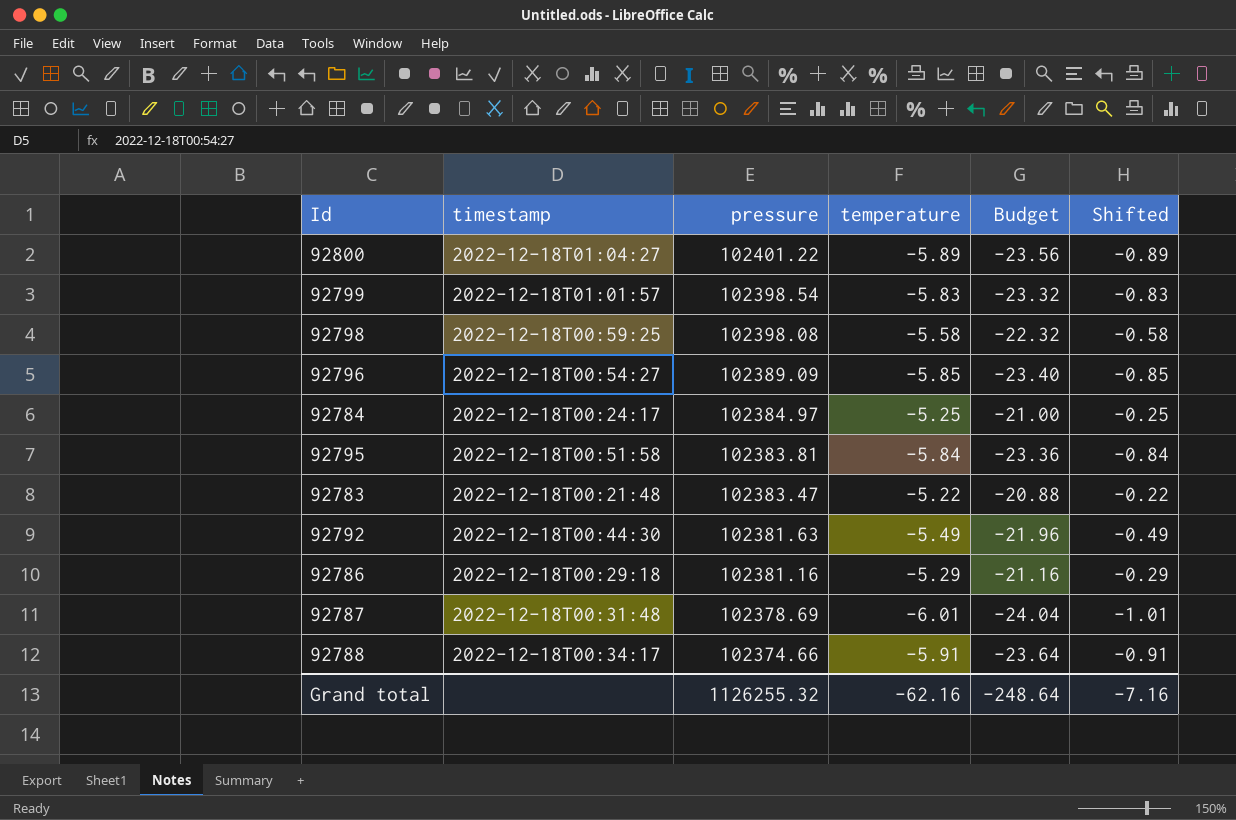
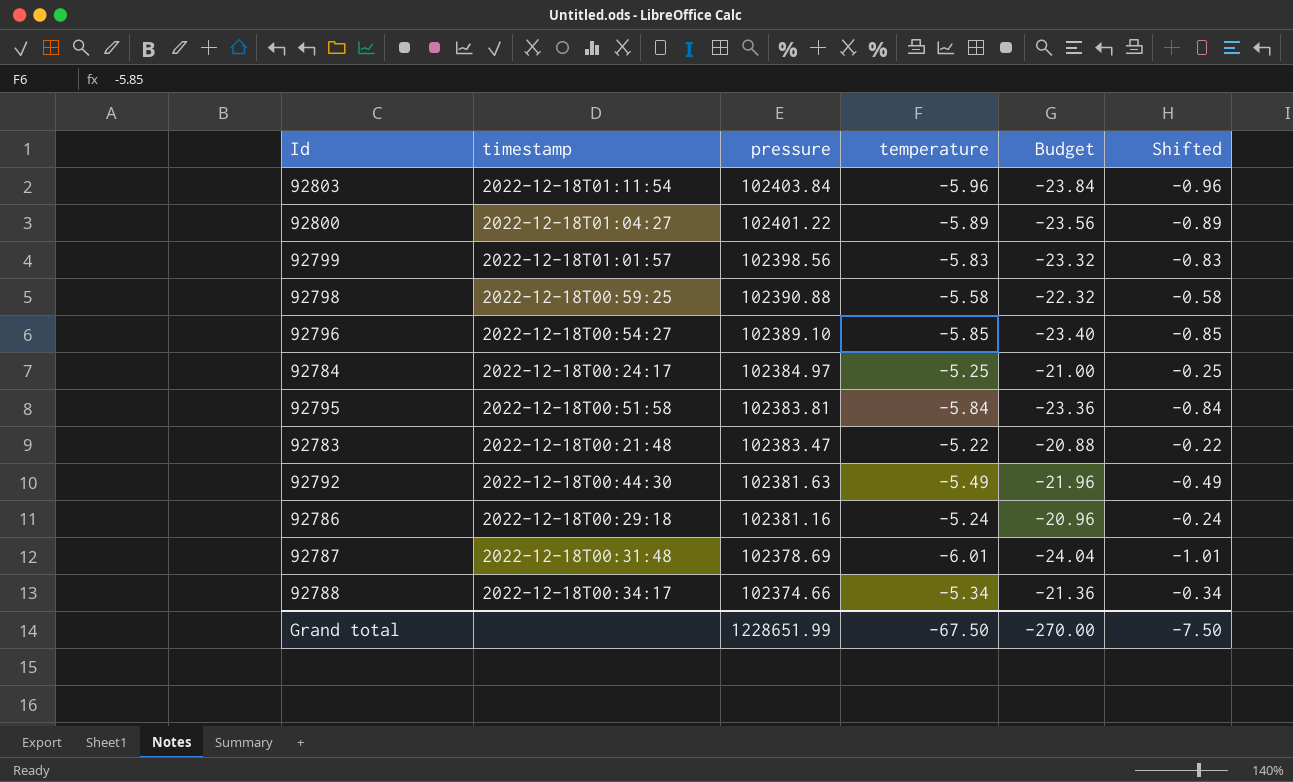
row 92803: none -> 2022-12-18T01:11:54 | 102403.84 | -5.96 | -23.84 | -0.96
92799 | pressure: 102398.54 -> 102398.56
92798 | pressure: 102398.08 -> 102390.88
92796 | pressure: 102389.09 -> 102389.10
92786 | temperature: -5.29 -> -5.24
92786 | Budget: -21.16 -> -20.96
92786 | Shifted: -0.29 -> -0.24
92788 | temperature: -5.91 -> -5.34
92788 | Budget: -23.64 -> -21.36
92788 | Shifted: -0.91 -> -0.34
Grand total | pressure: 1126255.32 -> 1228651.99
Grand total | temperature: -62.16 -> -67.50
Grand total | Budget: -248.64 -> -270.00
Grand total | Shifted: -7.16 -> -7.50

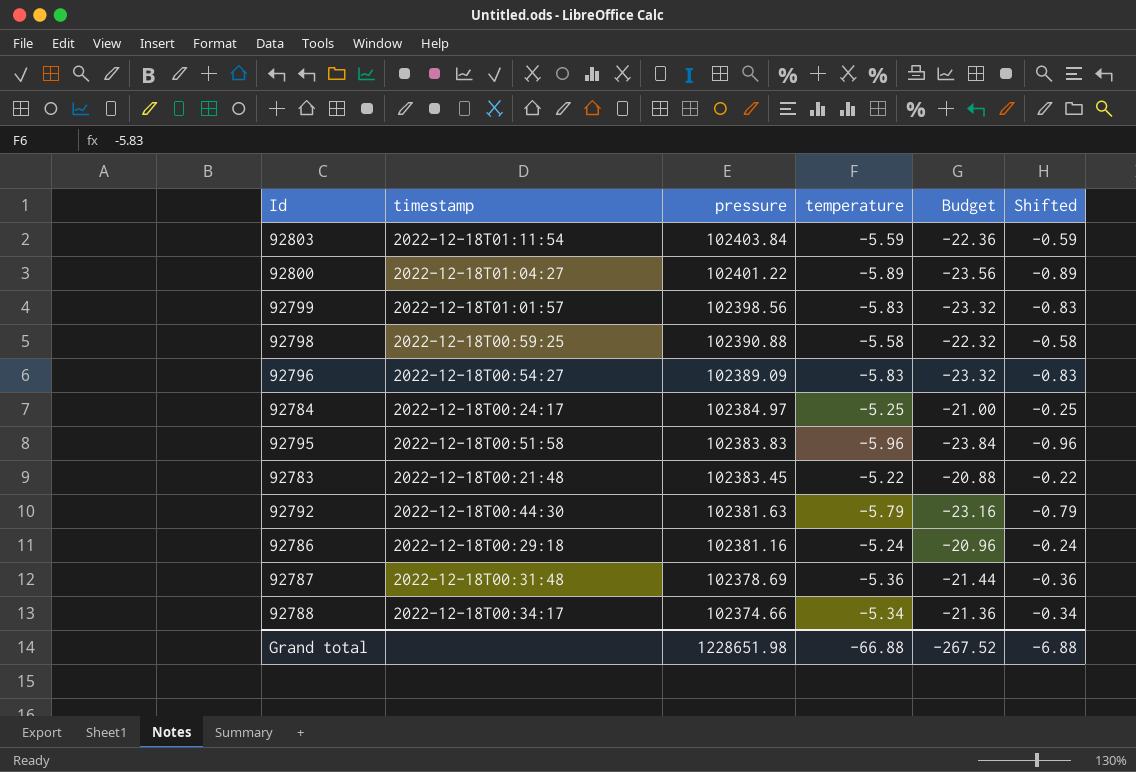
92803 | temperature: -5.96 -> -5.59
92803 | Budget: -23.84 -> -22.36
92803 | Shifted: -0.96 -> -0.59
92796 | pressure: 102389.10 -> 102389.09
92796 | temperature: -5.85 -> -5.83
92796 | Budget: -23.40 -> -23.32
92796 | Shifted: -0.85 -> -0.83
92795 | pressure: 102383.81 -> 102383.83
92795 | temperature: -5.84 -> -5.96
92795 | Budget: -23.36 -> -23.84
92795 | Shifted: -0.84 -> -0.96
92783 | pressure: 102383.47 -> 102383.45
92792 | temperature: -5.49 -> -5.79
92792 | Budget: -21.96 -> -23.16
92792 | Shifted: -0.49 -> -0.79
92787 | temperature: -6.01 -> -5.36
92787 | Budget: -24.04 -> -21.44
92787 | Shifted: -1.01 -> -0.36
Grand total | pressure: 1228651.99 -> 1228651.98
Grand total | temperature: -67.50 -> -66.88
Grand total | Budget: -270.00 -> -267.52
Grand total | Shifted: -7.50 -> -6.88

